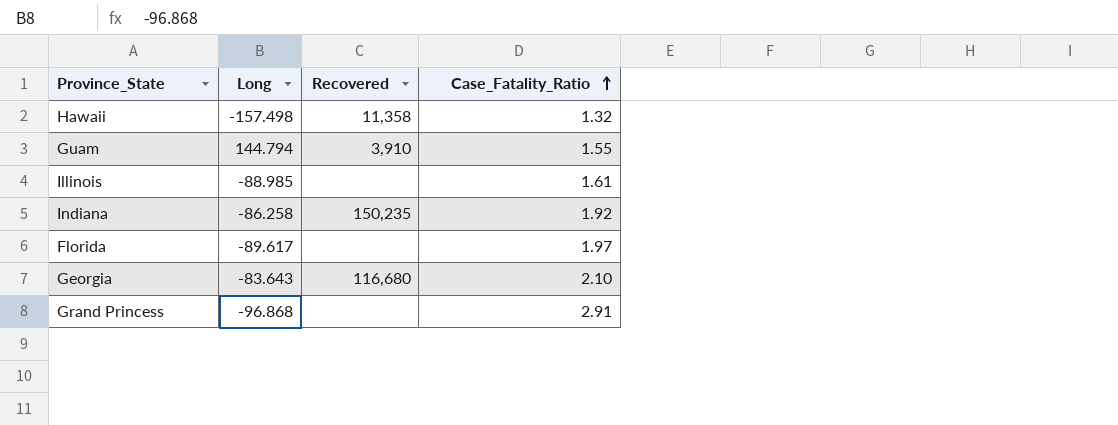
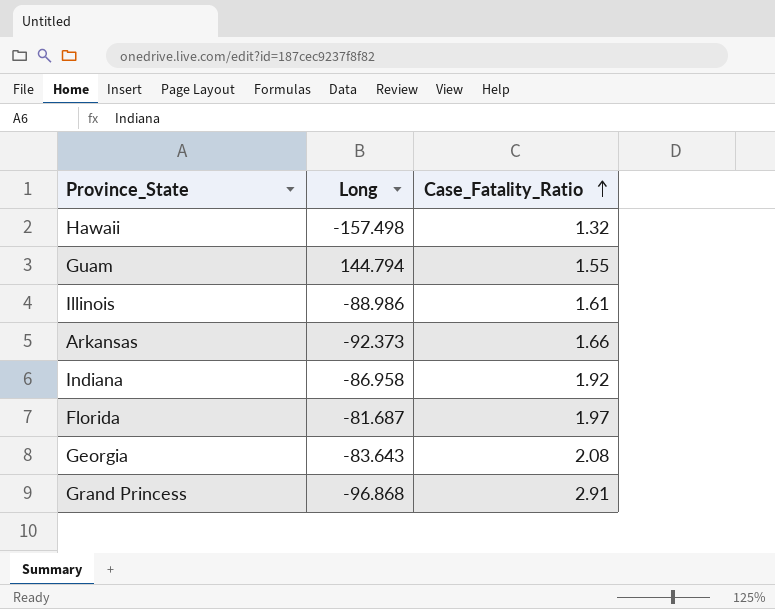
column Recovered | position: 3 -> none
Illinois | Long: -88.985 -> -88.986
row Arkansas: none -> -92.373 | 1.66
Indiana | Long: -86.258 -> -86.958
Florida | Long: -89.617 -> -81.687
Georgia | Case_Fatality_Ratio: 2.10 -> 2.08

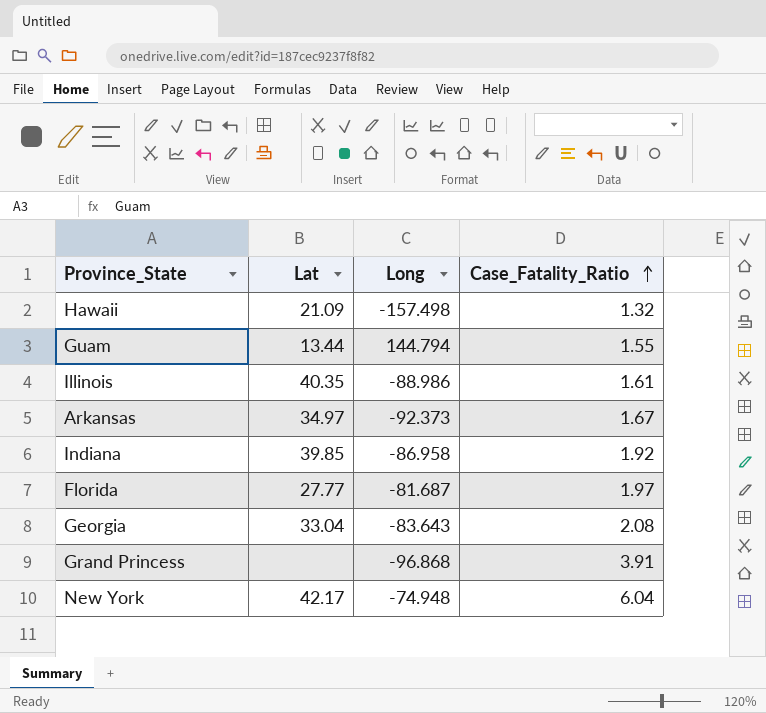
column Lat | position: none -> 2
Arkansas | Case_Fatality_Ratio: 1.66 -> 1.67
Grand Princess | Case_Fatality_Ratio: 2.91 -> 3.91
row New York: none -> 42.17 | -74.948 | 6.04

